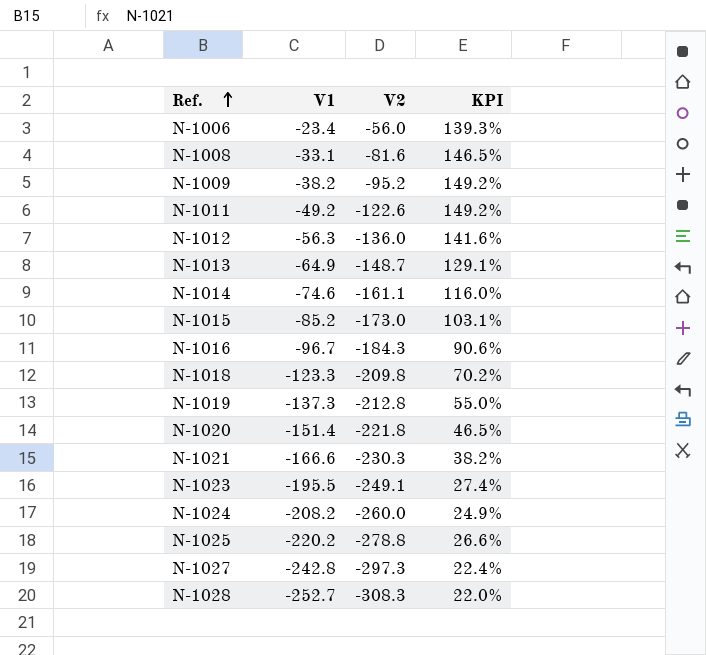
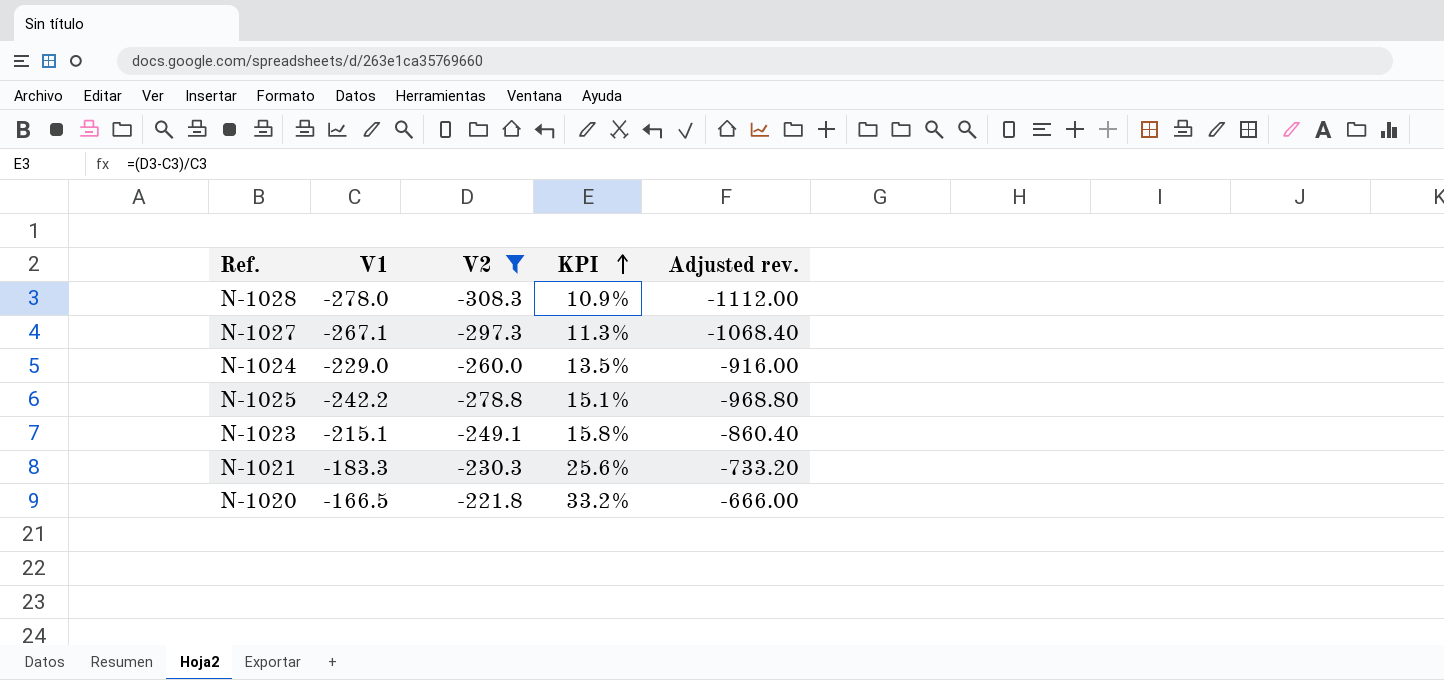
filter: none -> V2 <= -221.8
row order: Ref. ascending -> KPI ascending
column Adjusted rev. | formula: none -> [V1] * 4
N-1028 | V1: -252.7 -> -278.0
N-1028 | KPI: 22.0% -> 10.9%
N-1027 | V1: -242.8 -> -267.1
N-1027 | KPI: 22.4% -> 11.3%
N-1024 | V1: -208.2 -> -229.0
N-1024 | KPI: 24.9% -> 13.5%
N-1025 | V1: -220.2 -> -242.2
N-1025 | KPI: 26.6% -> 15.1%
N-1023 | V1: -195.5 -> -215.1
N-1023 | KPI: 27.4% -> 15.8%
N-1021 | V1: -166.6 -> -183.3
N-1021 | KPI: 38.2% -> 25.6%
N-1020 | V1: -151.4 -> -166.5
N-1020 | KPI: 46.5% -> 33.2%

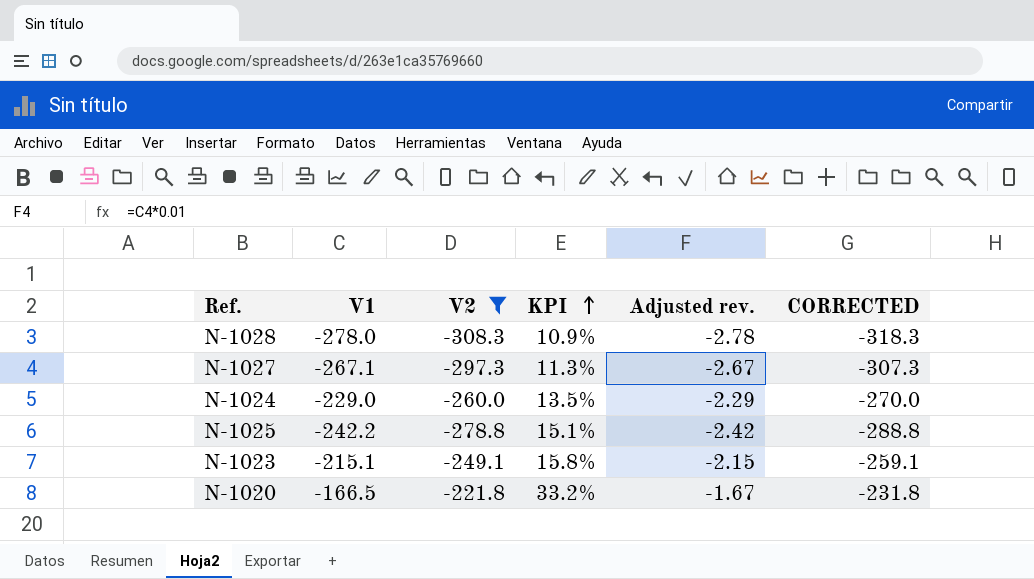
column Adjusted rev. | formula: [V1] * 4 -> [V1] * 0.01
column CORRECTED | formula: none -> [V2] - 10
row N-1021: -183.3 | -230.3 | 25.6% | -733.20 -> none

